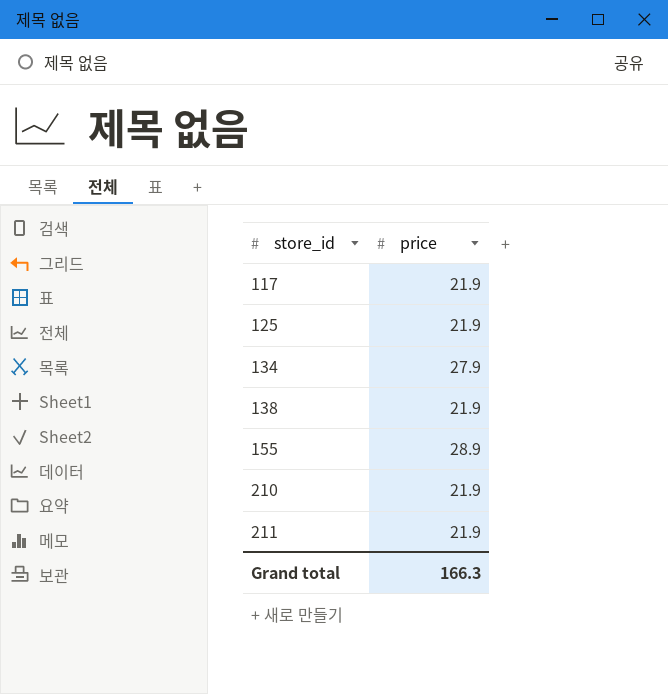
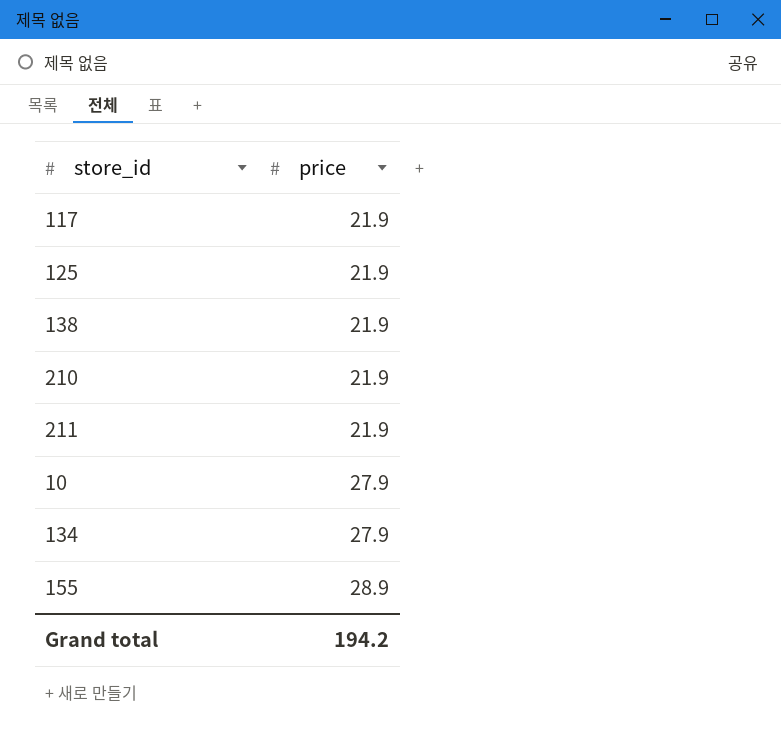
row order: store_id ascending -> price ascending
row 10: none -> 27.9
Grand total | price: 166.3 -> 194.2

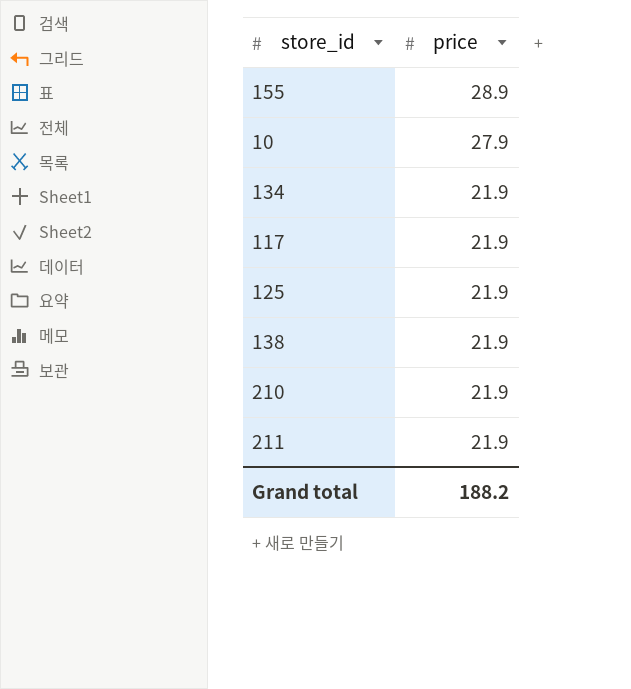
row order: price ascending -> price descending
134 | price: 27.9 -> 21.9
Grand total | price: 194.2 -> 188.2

